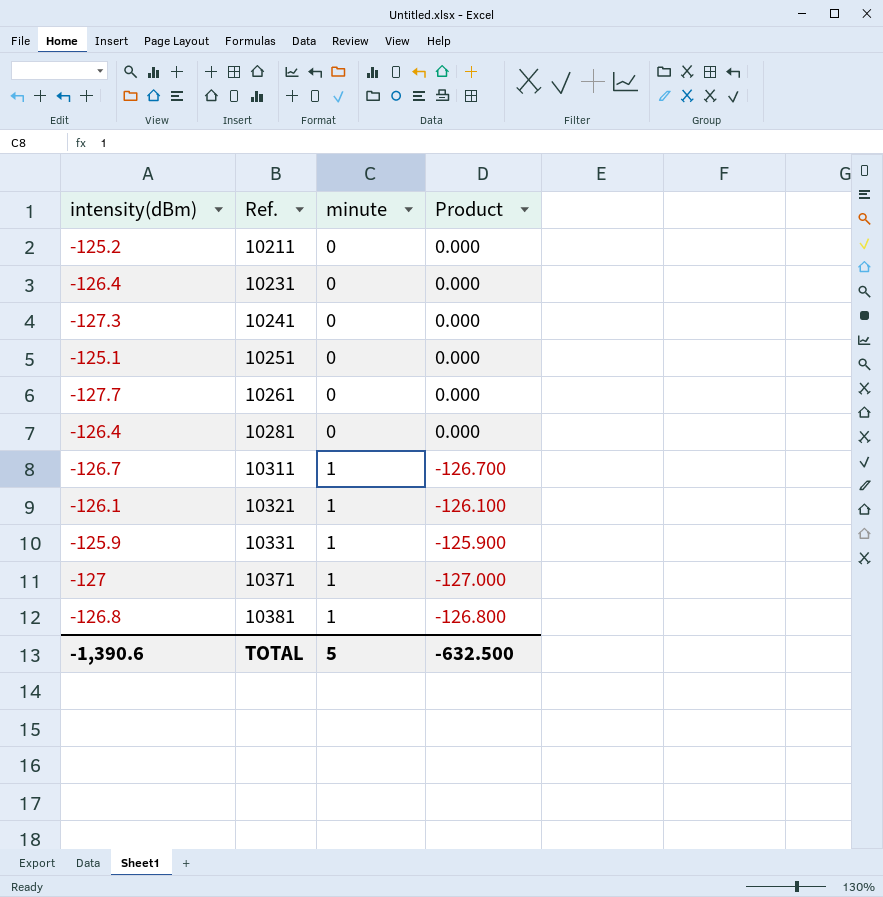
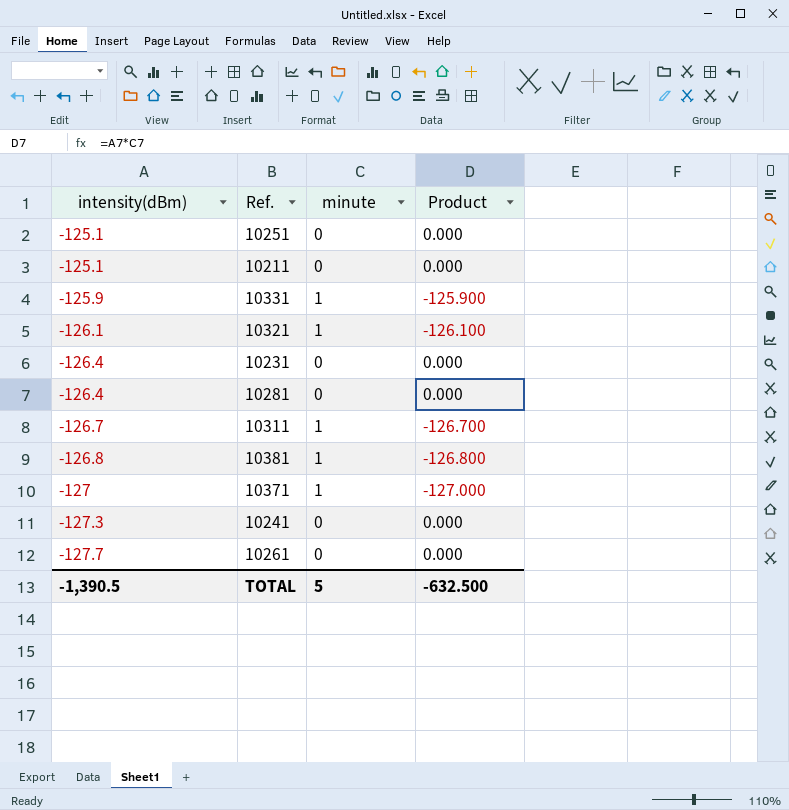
row order: Ref. ascending -> intensity(dBm) descending
10211 | intensity(dBm): -125.2 -> -125.1
TOTAL | intensity(dBm): -1,390.6 -> -1,390.5

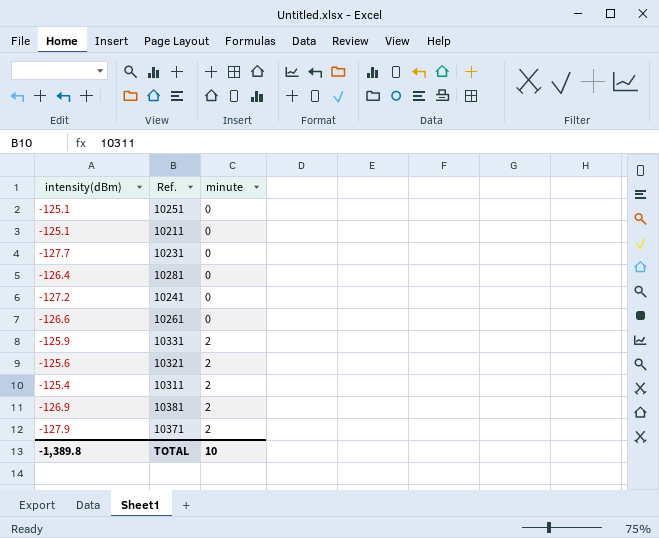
row order: intensity(dBm) descending -> minute ascending
column Product | formula: [intensity(dBm)] * [minute] -> none
10231 | intensity(dBm): -126.4 -> -127.7
10241 | intensity(dBm): -127.3 -> -127.2
10261 | intensity(dBm): -127.7 -> -126.6
10331 | minute: 1 -> 2
10321 | intensity(dBm): -126.1 -> -125.6
10321 | minute: 1 -> 2
10311 | intensity(dBm): -126.7 -> -125.4
10311 | minute: 1 -> 2
10381 | intensity(dBm): -126.8 -> -126.9
10381 | minute: 1 -> 2
10371 | intensity(dBm): -127 -> -127.9
10371 | minute: 1 -> 2
TOTAL | intensity(dBm): -1,390.5 -> -1,389.8
TOTAL | minute: 5 -> 10

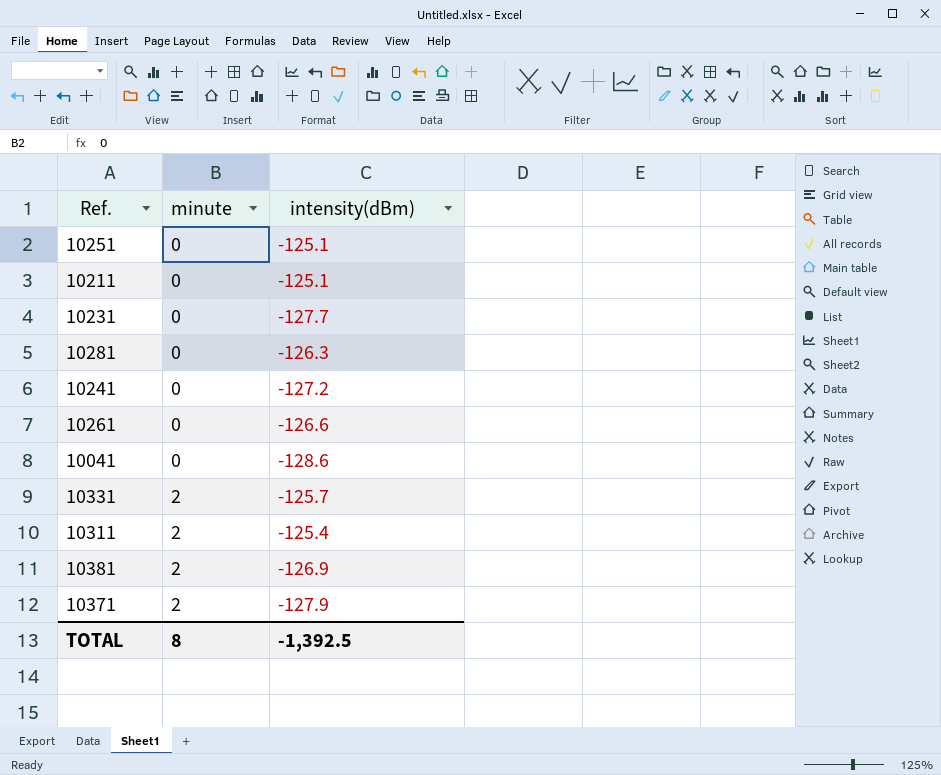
column intensity(dBm) | position: 1 -> 3
row 10321: -125.6 | 2 -> none
10281 | intensity(dBm): -126.4 -> -126.3
row 10041: none -> 0 | -128.6
10331 | intensity(dBm): -125.9 -> -125.7
TOTAL | minute: 10 -> 8
TOTAL | intensity(dBm): -1,389.8 -> -1,392.5

